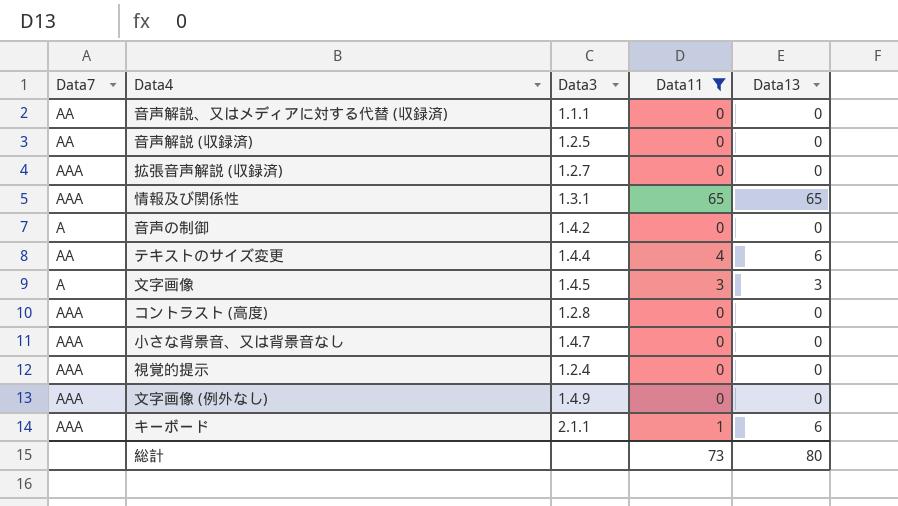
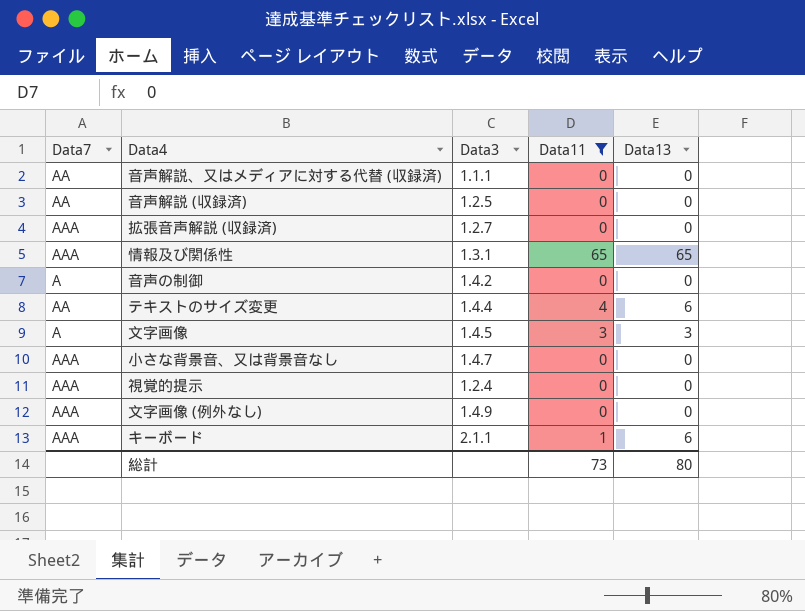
row コントラスト (高度): AAA | 1.2.8 | 0 | 0 -> none

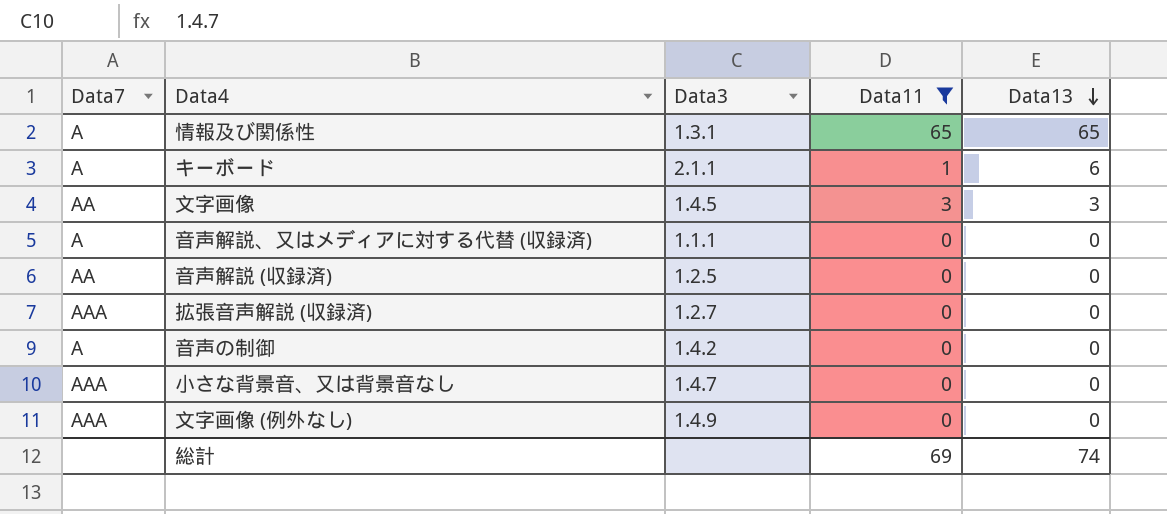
row order: none -> Data13 descending
row テキストのサイズ変更: AA | 1.4.4 | 4 | 6 -> none
row 視覚的提示: AAA | 1.2.4 | 0 | 0 -> none
情報及び関係性 | Data7: AAA -> A
キーボード | Data7: AAA -> A
文字画像 | Data7: A -> AA
音声解説、又はメディアに対する代替 (収録済) | Data7: AA -> A
総計 | Data11: 73 -> 69
総計 | Data13: 80 -> 74

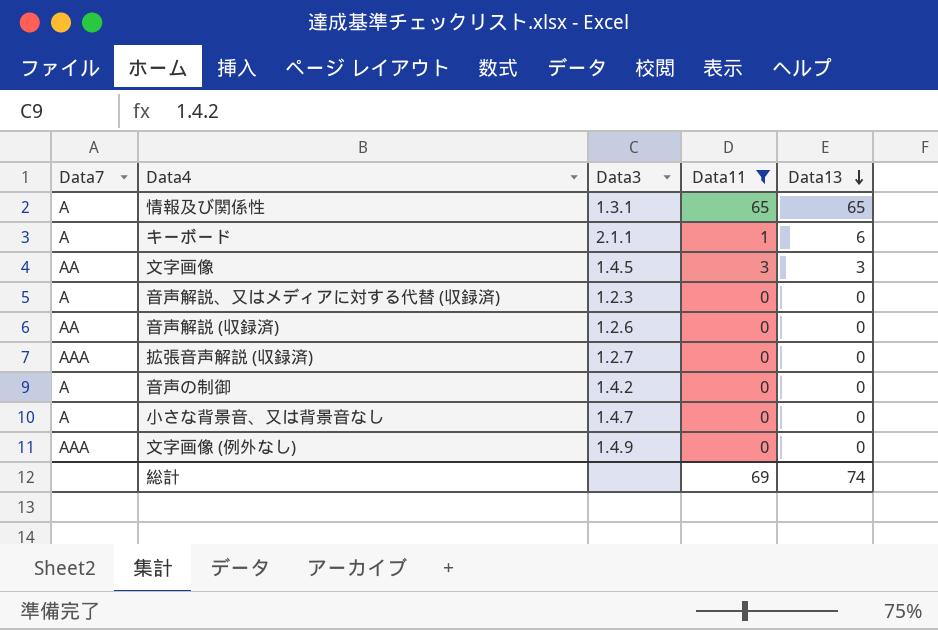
音声解説、又はメディアに対する代替 (収録済) | Data3: 1.1.1 -> 1.2.3
音声解説 (収録済) | Data3: 1.2.5 -> 1.2.6
小さな背景音、又は背景音なし | Data7: AAA -> A

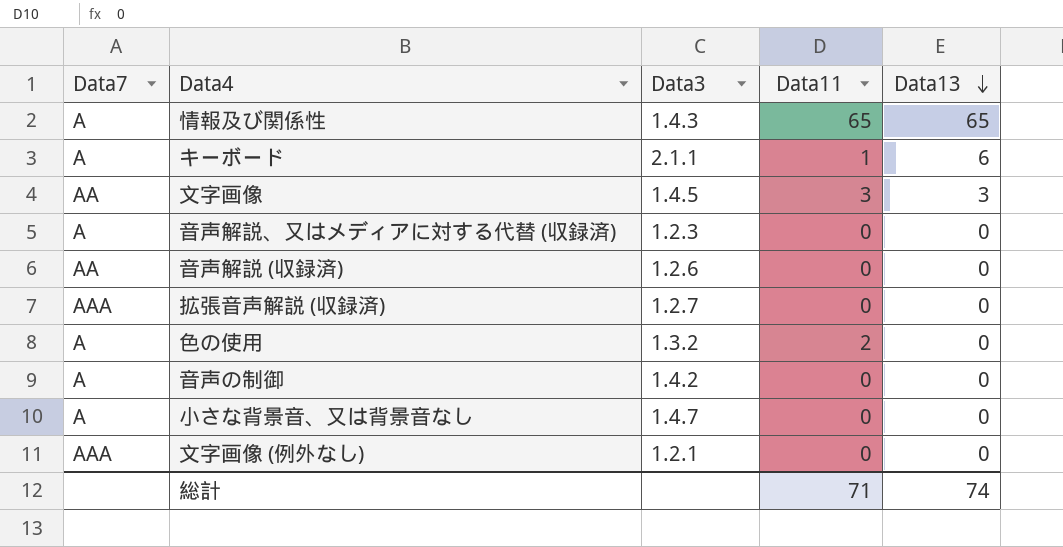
filter: Data11 != 2 -> none
情報及び関係性 | Data3: 1.3.1 -> 1.4.3
文字画像 (例外なし) | Data3: 1.4.9 -> 1.2.1
総計 | Data11: 69 -> 71

